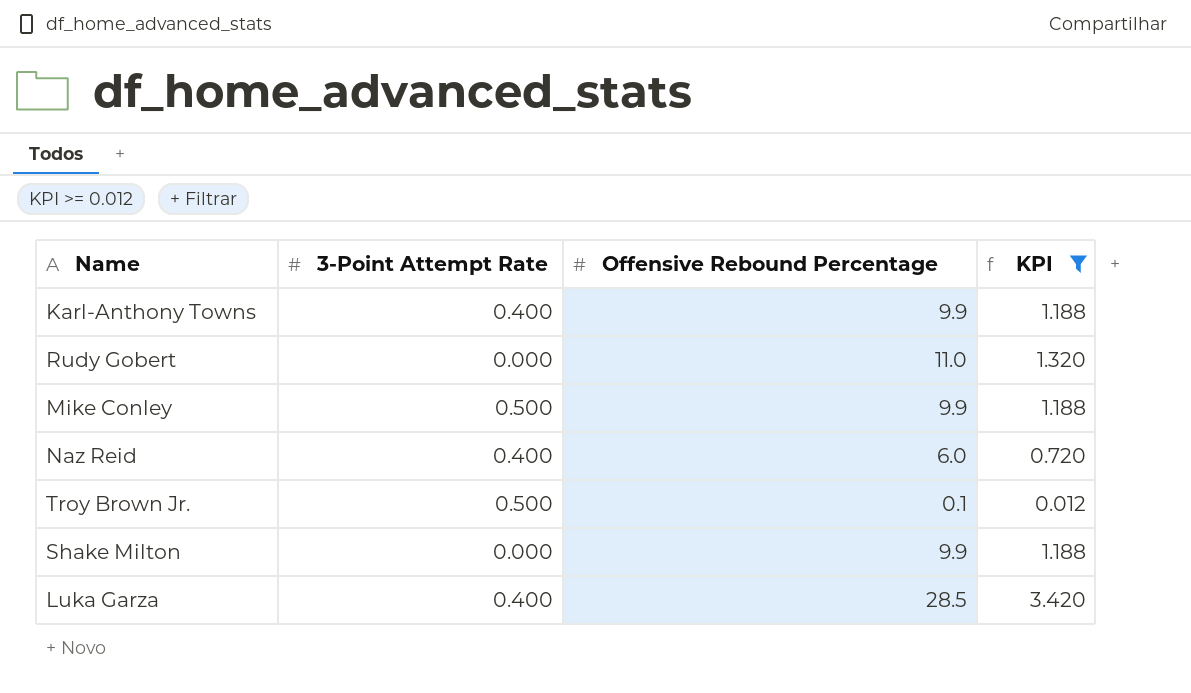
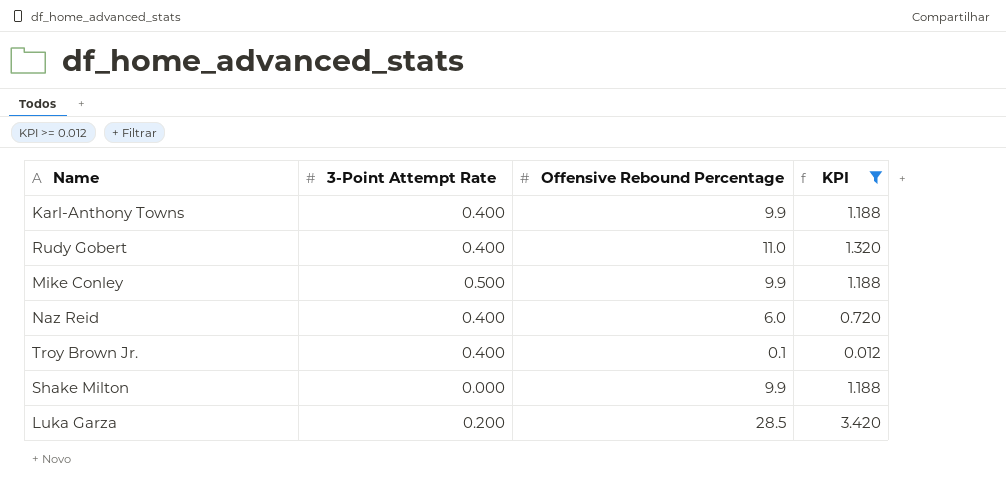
Rudy Gobert | 3-Point Attempt Rate: 0.000 -> 0.400
Troy Brown Jr. | 3-Point Attempt Rate: 0.500 -> 0.400
Luka Garza | 3-Point Attempt Rate: 0.400 -> 0.200

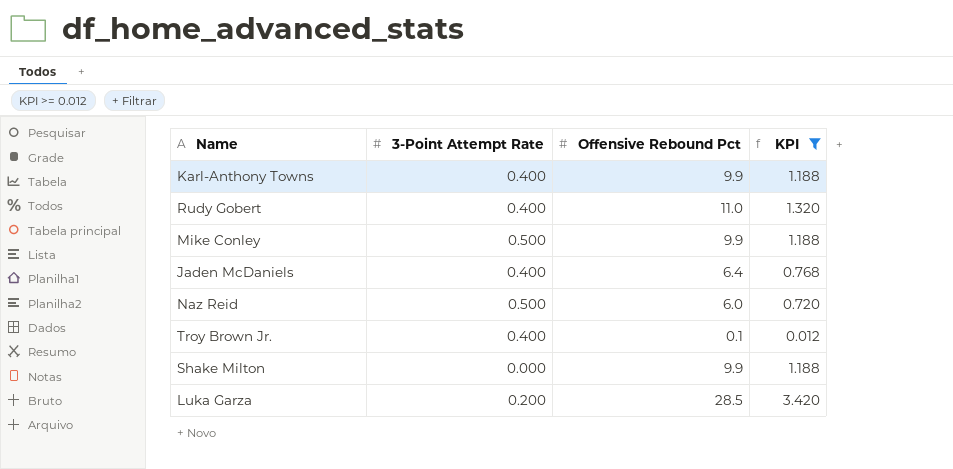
column name: Offensive Rebound Percentage -> Offensive Rebound Pct
row Jaden McDaniels: none -> 0.400 | 6.4 | 0.768
Naz Reid | 3-Point Attempt Rate: 0.400 -> 0.500

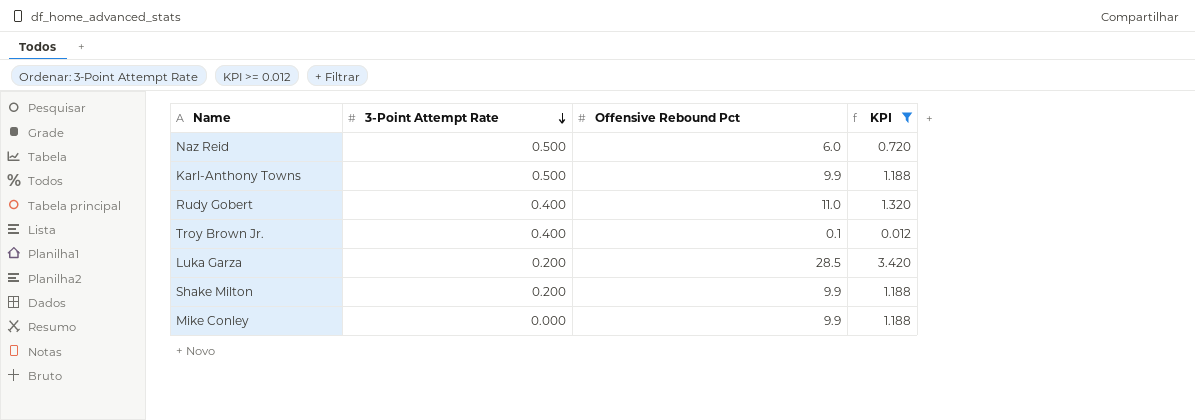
row order: none -> 3-Point Attempt Rate descending
row Jaden McDaniels: 0.400 | 6.4 | 0.768 -> none
Karl-Anthony Towns | 3-Point Attempt Rate: 0.400 -> 0.500
Shake Milton | 3-Point Attempt Rate: 0.000 -> 0.200
Mike Conley | 3-Point Attempt Rate: 0.500 -> 0.000

